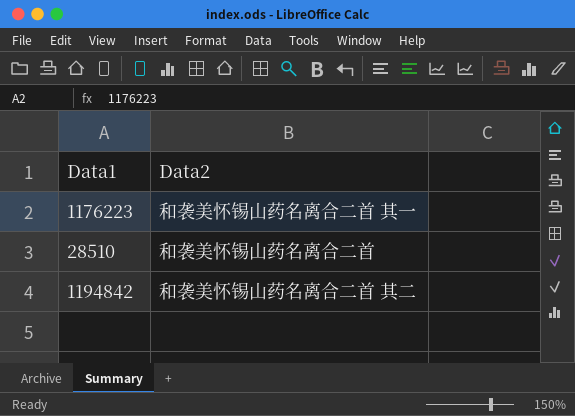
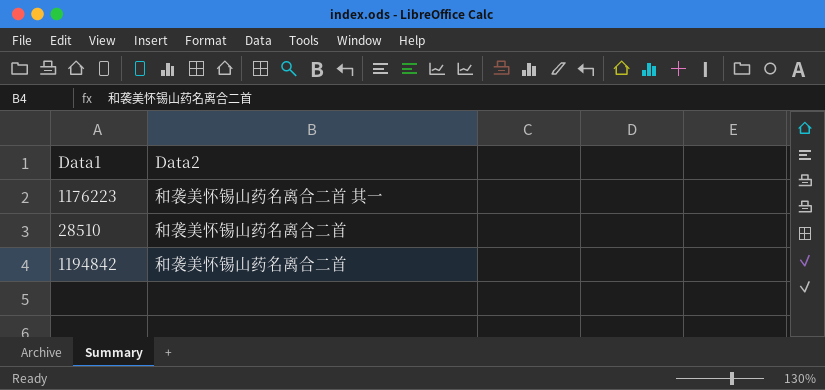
1194842 | Data2: 和袭美怀锡山药名离合二首 其二 -> 和袭美怀锡山药名离合二首

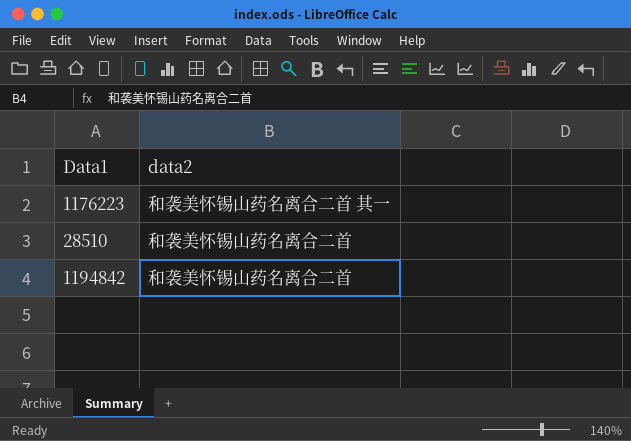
column name: Data2 -> data2

